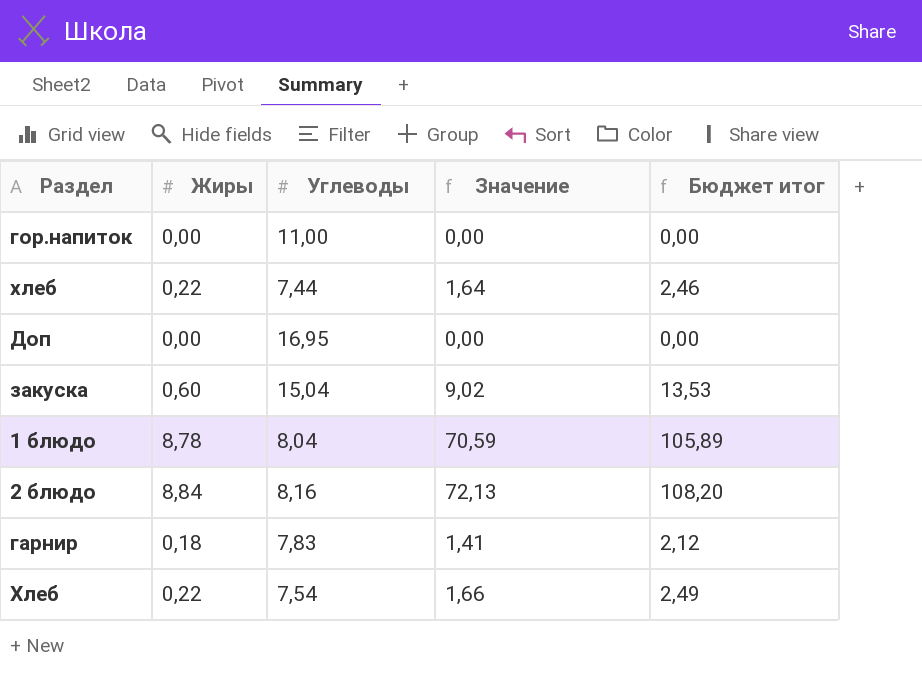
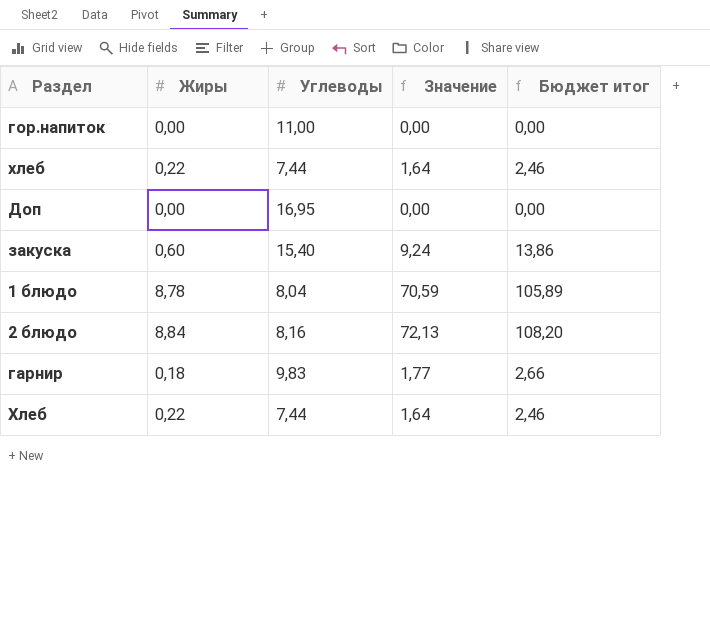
закуска | Углеводы: 15,04 -> 15,40
закуска | Значение: 9,02 -> 9,24
закуска | Бюджет итог: 13,53 -> 13,86
гарнир | Углеводы: 7,83 -> 9,83
гарнир | Значение: 1,41 -> 1,77
гарнир | Бюджет итог: 2,12 -> 2,66
Хлеб | Углеводы: 7,54 -> 7,44
Хлеб | Значение: 1,66 -> 1,64
Хлеб | Бюджет итог: 2,49 -> 2,46

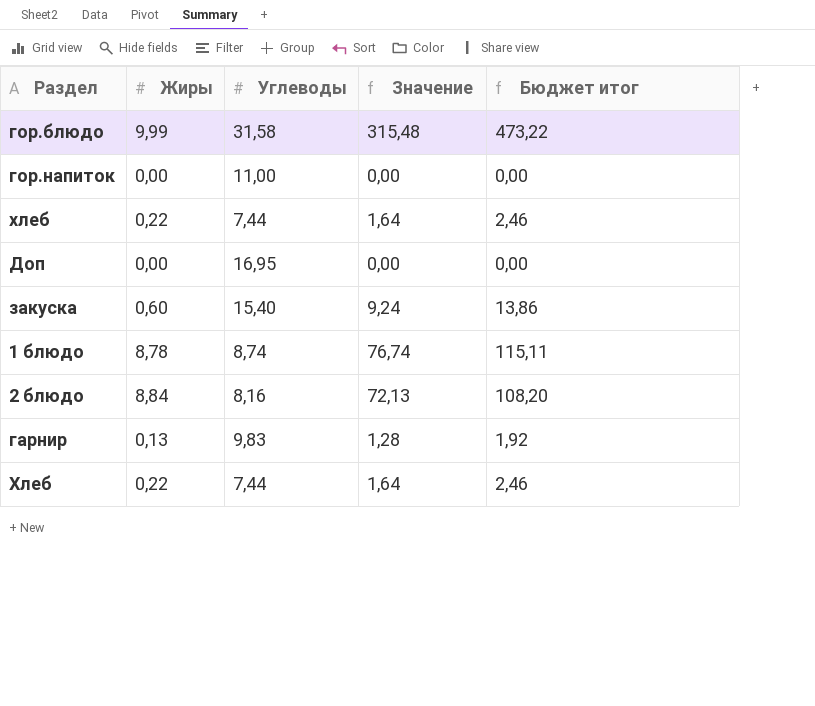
row гор.блюдо: none -> 9,99 | 31,58 | 315,48 | 473,22
1 блюдо | Углеводы: 8,04 -> 8,74
1 блюдо | Значение: 70,59 -> 76,74
1 блюдо | Бюджет итог: 105,89 -> 115,11
гарнир | Жиры: 0,18 -> 0,13
гарнир | Значение: 1,77 -> 1,28
гарнир | Бюджет итог: 2,66 -> 1,92

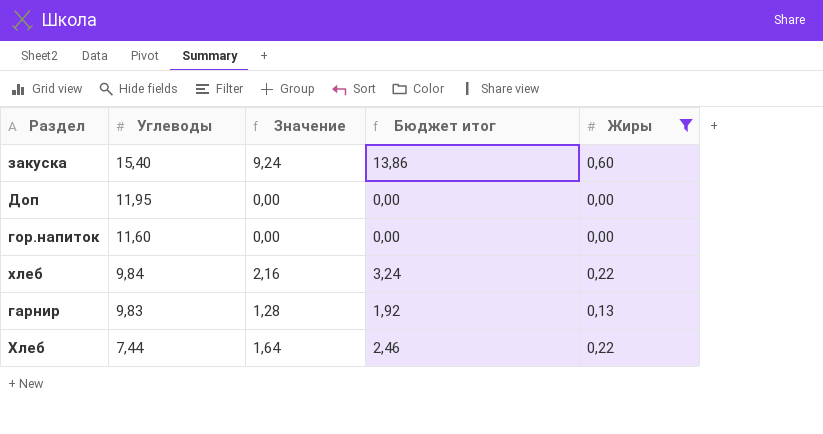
filter: none -> Жиры <= 0,60
row order: none -> Углеводы descending
column Жиры | position: 2 -> 5
Доп | Углеводы: 16,95 -> 11,95
гор.напиток | Углеводы: 11,00 -> 11,60
хлеб | Углеводы: 7,44 -> 9,84
хлеб | Значение: 1,64 -> 2,16
хлеб | Бюджет итог: 2,46 -> 3,24

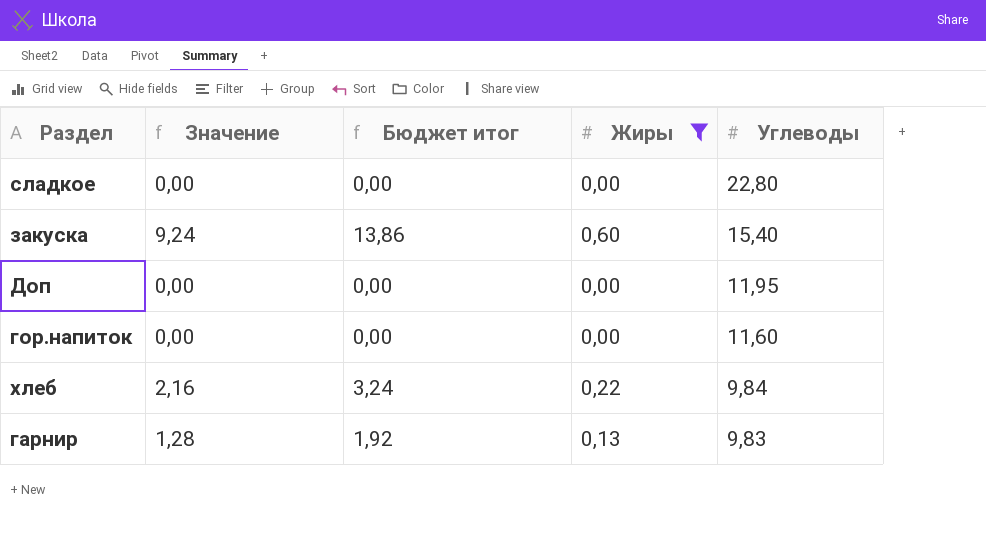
column Углеводы | position: 2 -> 5
row Хлеб: 7,44 | 1,64 | 2,46 | 0,22 -> none
row сладкое: none -> 0,00 | 0,00 | 0,00 | 22,80

